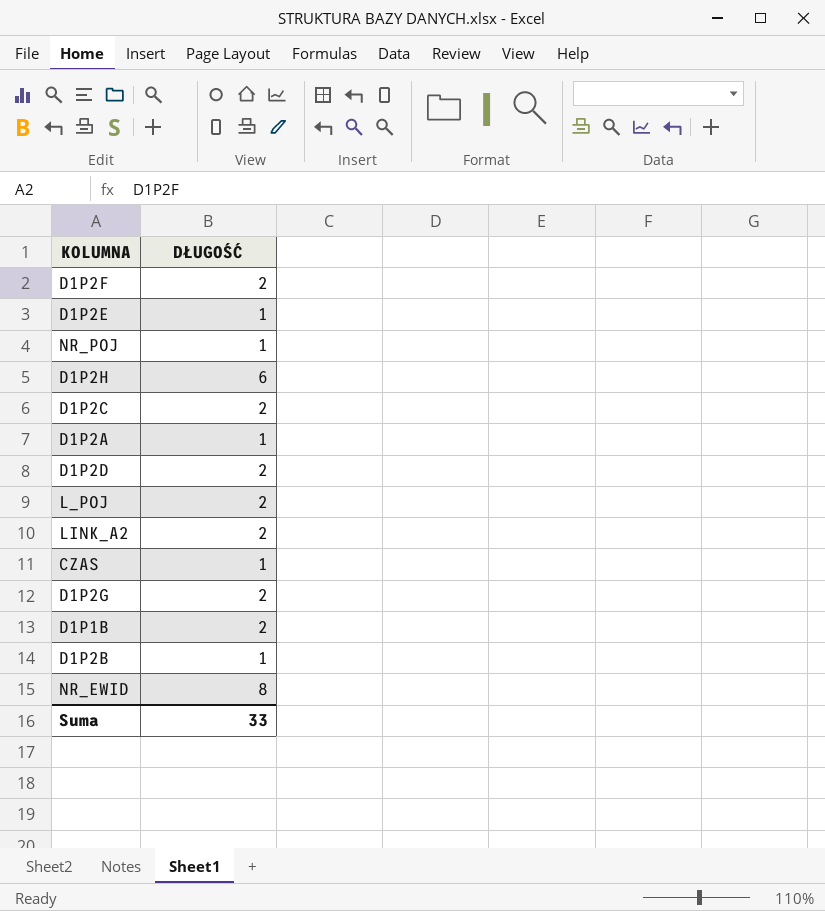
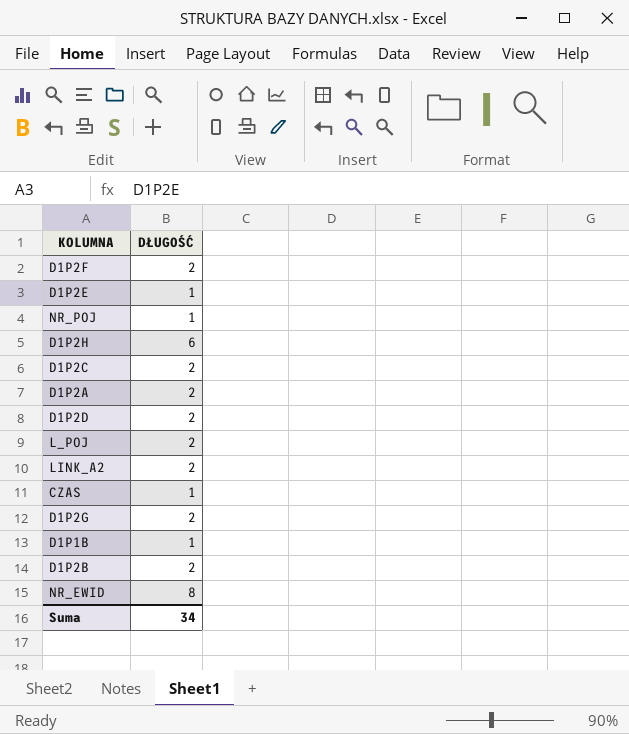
D1P2A | DŁUGOŚĆ: 1 -> 2
D1P1B | DŁUGOŚĆ: 2 -> 1
D1P2B | DŁUGOŚĆ: 1 -> 2
Suma | DŁUGOŚĆ: 33 -> 34

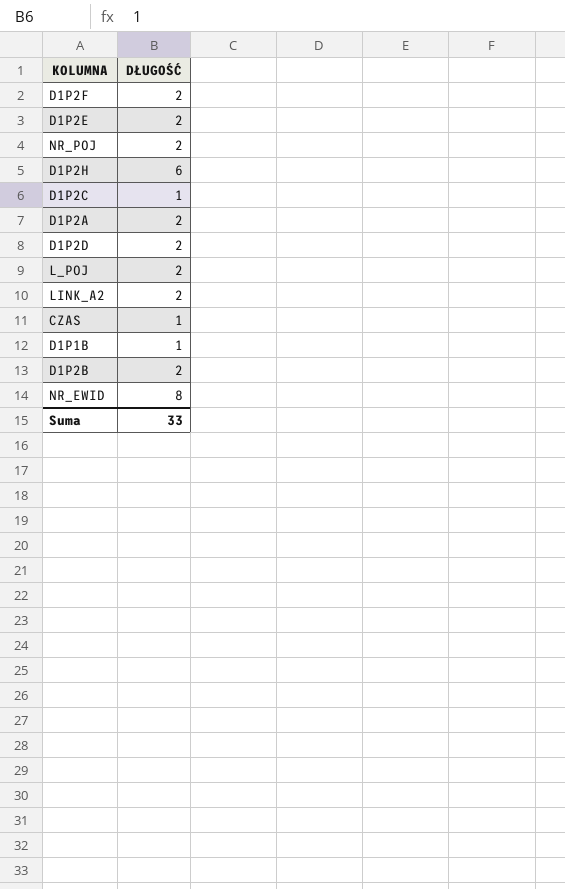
row D1P2G: 2 -> none
D1P2E | DŁUGOŚĆ: 1 -> 2
NR_POJ | DŁUGOŚĆ: 1 -> 2
D1P2C | DŁUGOŚĆ: 2 -> 1
Suma | DŁUGOŚĆ: 34 -> 33

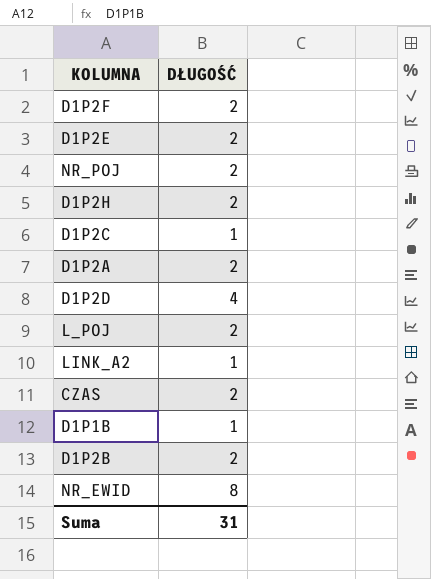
D1P2H | DŁUGOŚĆ: 6 -> 2
D1P2D | DŁUGOŚĆ: 2 -> 4
LINK_A2 | DŁUGOŚĆ: 2 -> 1
CZAS | DŁUGOŚĆ: 1 -> 2
Suma | DŁUGOŚĆ: 33 -> 31

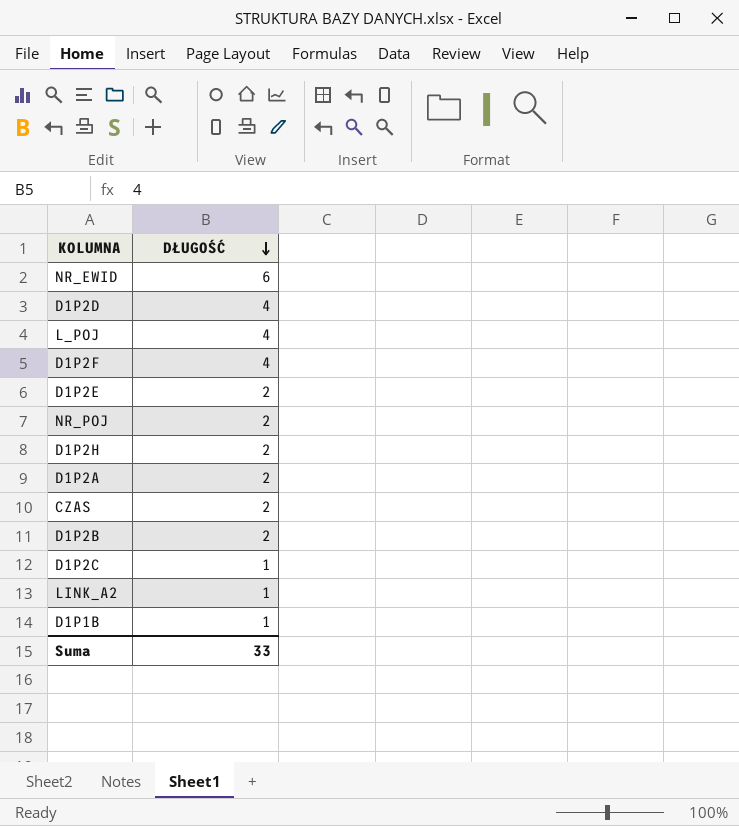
row order: none -> DŁUGOŚĆ descending
NR_EWID | DŁUGOŚĆ: 8 -> 6
L_POJ | DŁUGOŚĆ: 2 -> 4
D1P2F | DŁUGOŚĆ: 2 -> 4
Suma | DŁUGOŚĆ: 31 -> 33

